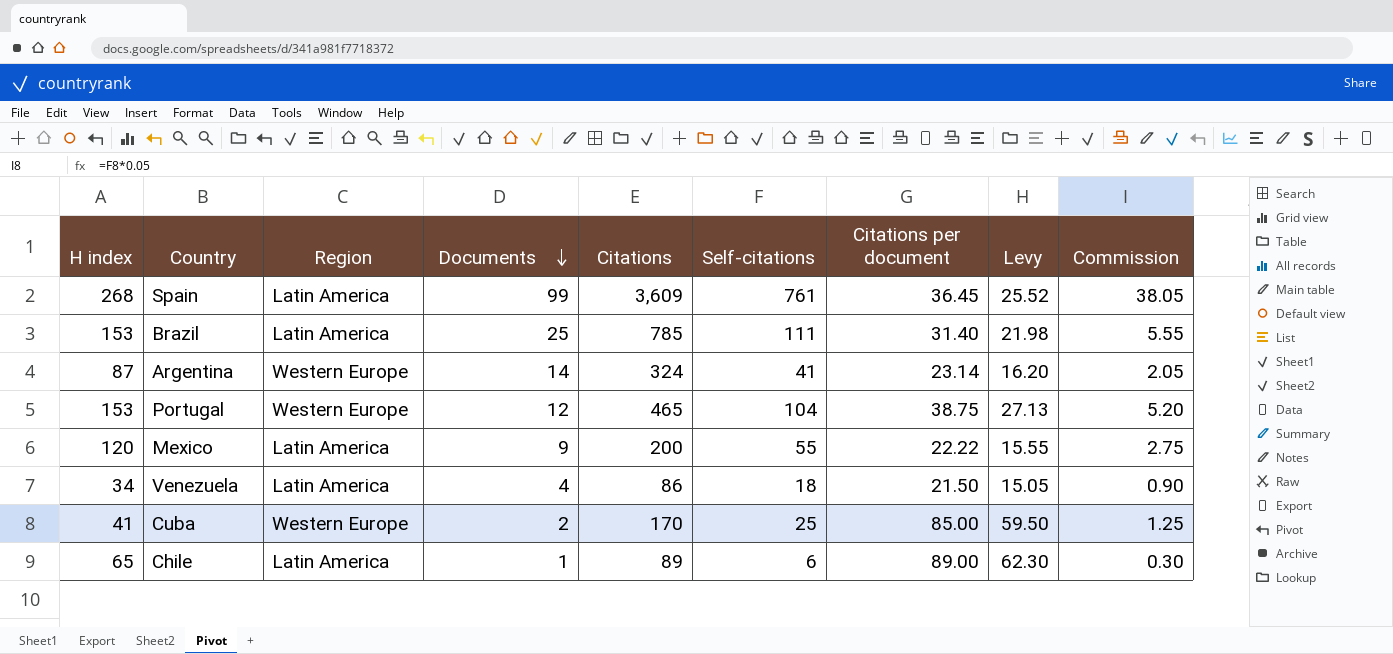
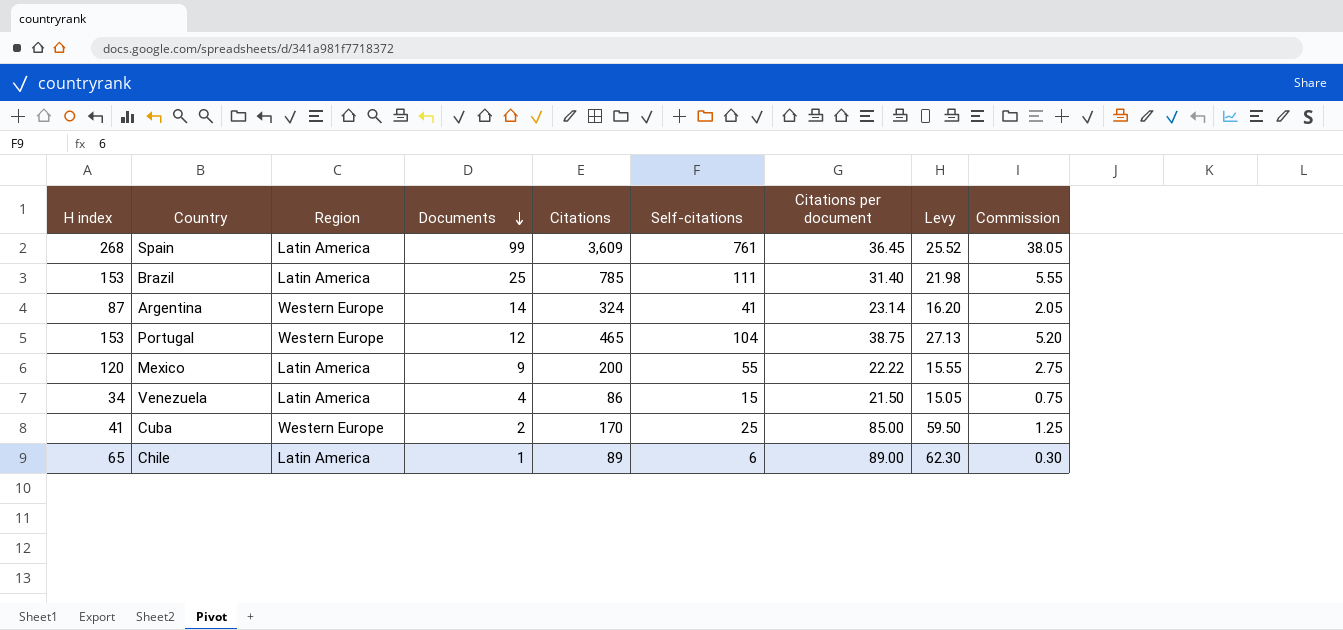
Venezuela | Self-citations: 18 -> 15
Venezuela | Commission: 0.90 -> 0.75

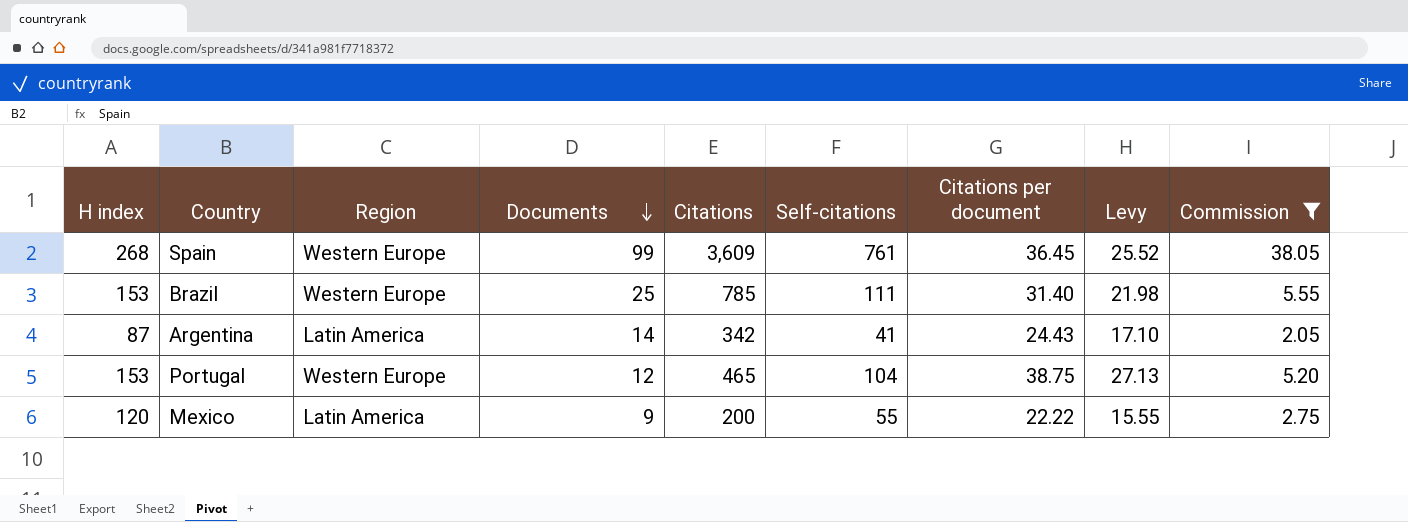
filter: none -> Commission >= 2.05
Spain | Region: Latin America -> Western Europe
Brazil | Region: Latin America -> Western Europe
Argentina | Region: Western Europe -> Latin America
Argentina | Citations: 324 -> 342
Argentina | Citations per document: 23.14 -> 24.43
Argentina | Levy: 16.20 -> 17.10

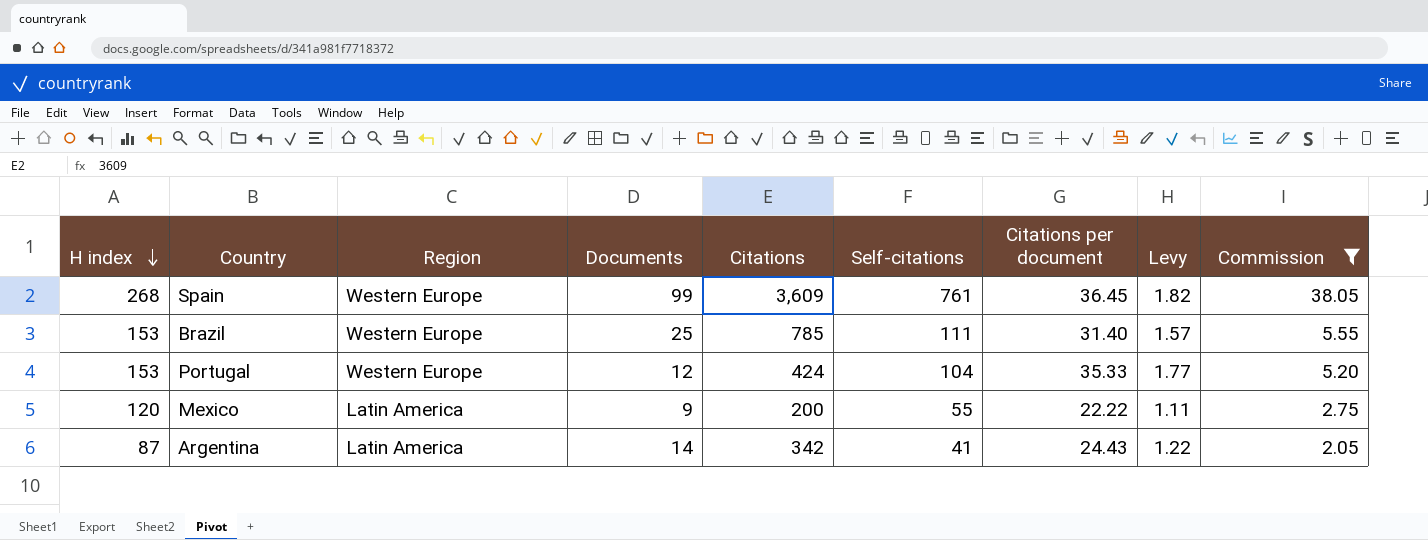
row order: Documents descending -> H index descending
column Levy | formula: [Citations per document] * 0.7 -> [Citations per document] * 0.05
Portugal | Citations: 465 -> 424
Portugal | Citations per document: 38.75 -> 35.33

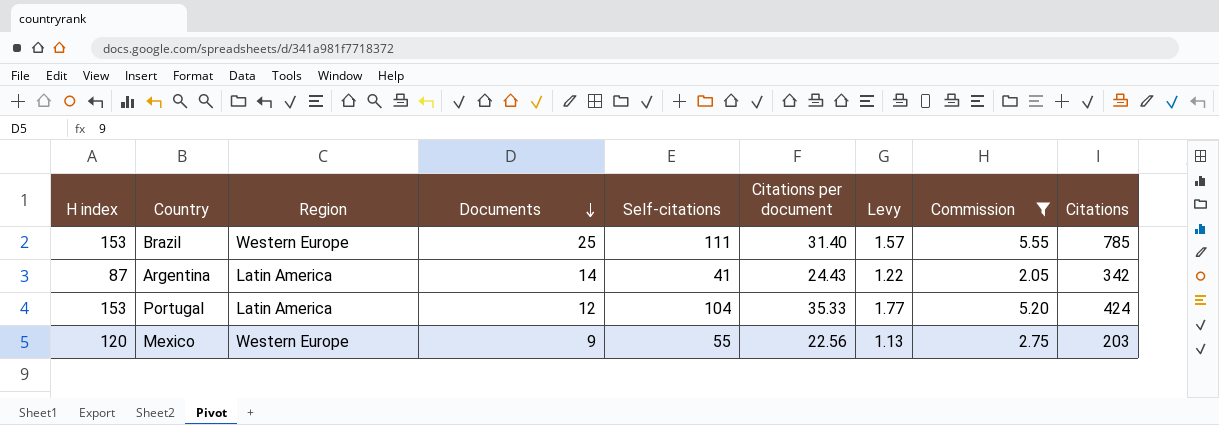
row order: H index descending -> Documents descending
column Citations | position: 5 -> 9
row Spain: 268 | Western Europe | 99 | 3,609 | 761 | 36.45 | 1.82 | 38.05 -> none
Portugal | Region: Western Europe -> Latin America
Mexico | Region: Latin America -> Western Europe
Mexico | Citations per document: 22.22 -> 22.56
Mexico | Levy: 1.11 -> 1.13
Mexico | Citations: 200 -> 203

